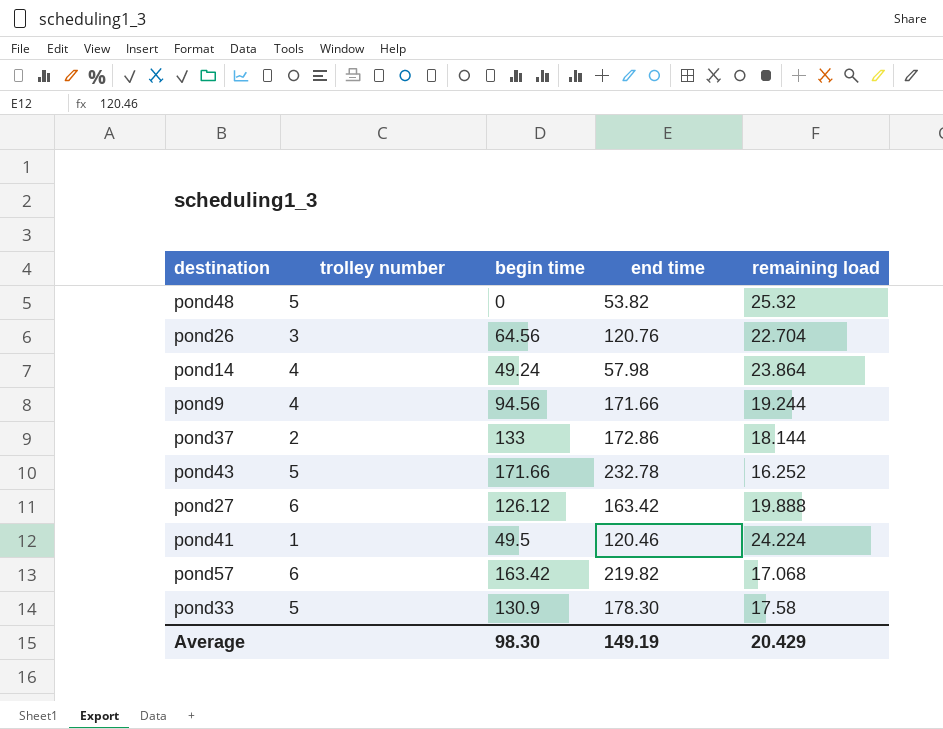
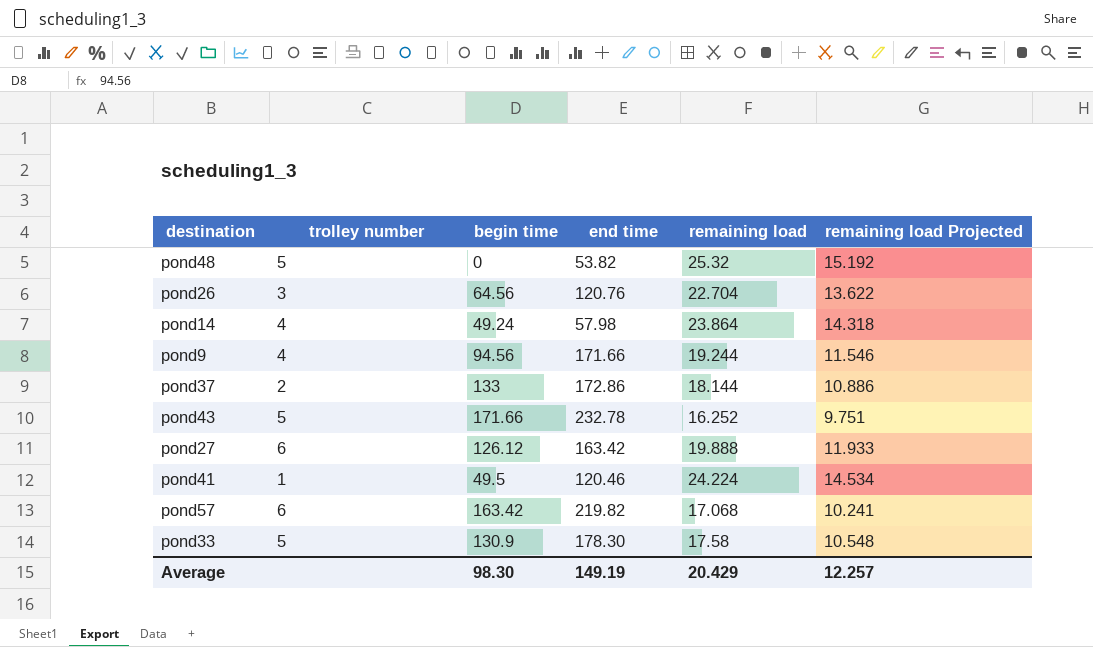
column remaining load Projected | formula: none -> [remaining load] * 0.6

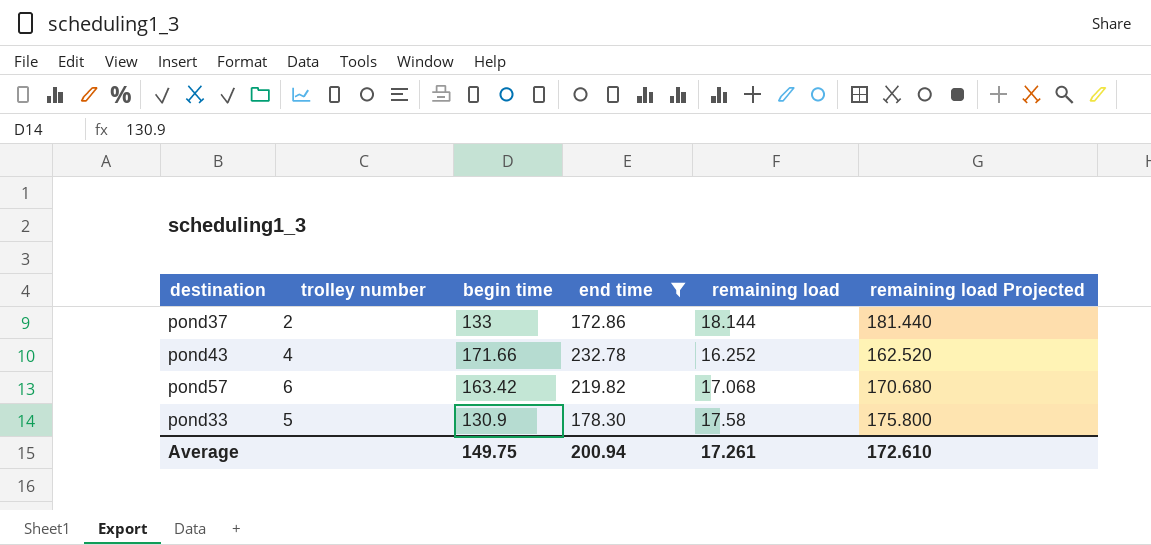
filter: none -> end time >= 172.86
column remaining load Projected | formula: [remaining load] * 0.6 -> [remaining load] * 10
pond43 | trolley number: 5 -> 4
Average | begin time: 98.30 -> 149.75
Average | end time: 149.19 -> 200.94
Average | remaining load: 20.429 -> 17.261
Average | remaining load Projected: 12.257 -> 172.610

